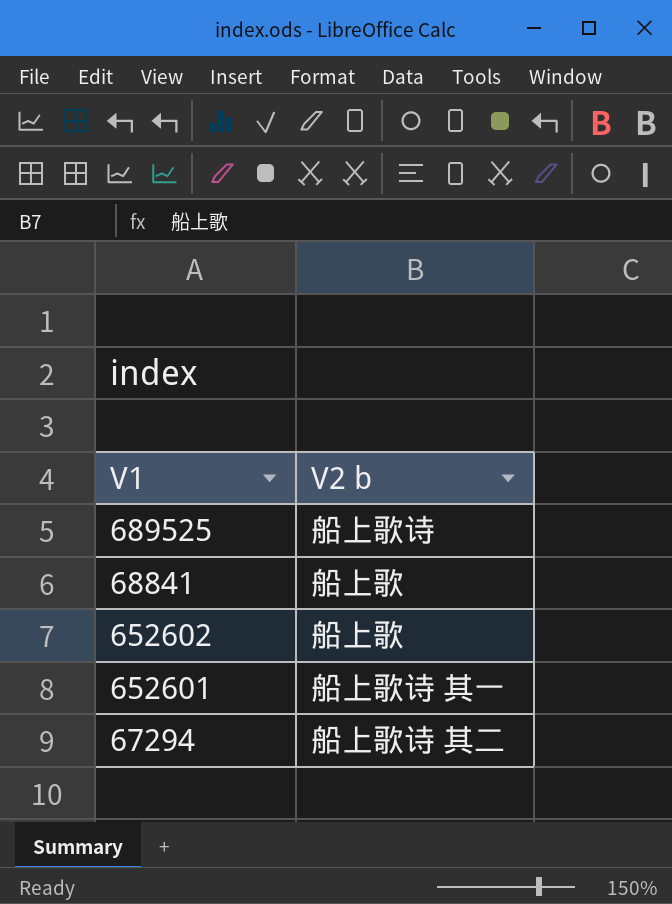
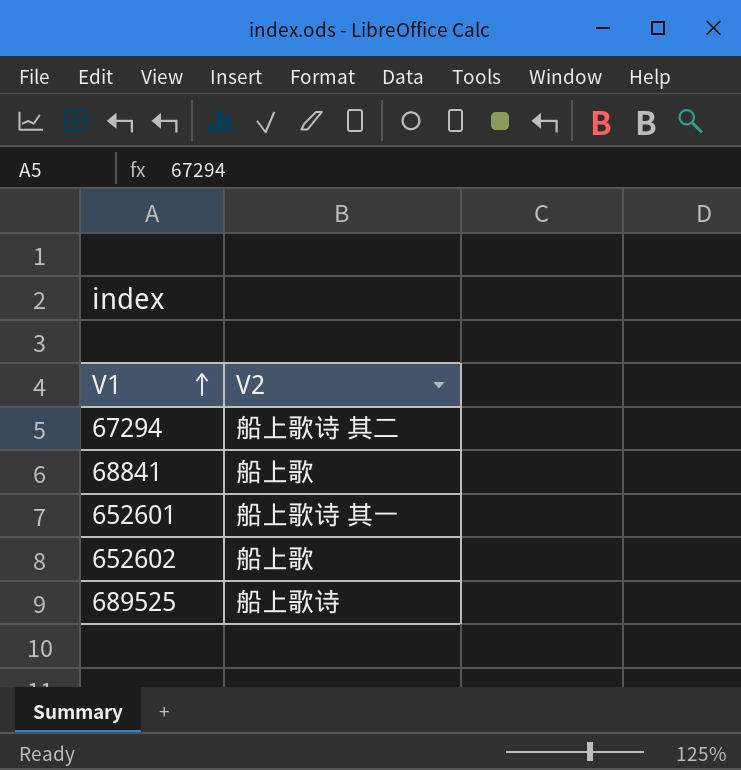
row order: none -> V1 ascending
column name: V2 b -> V2

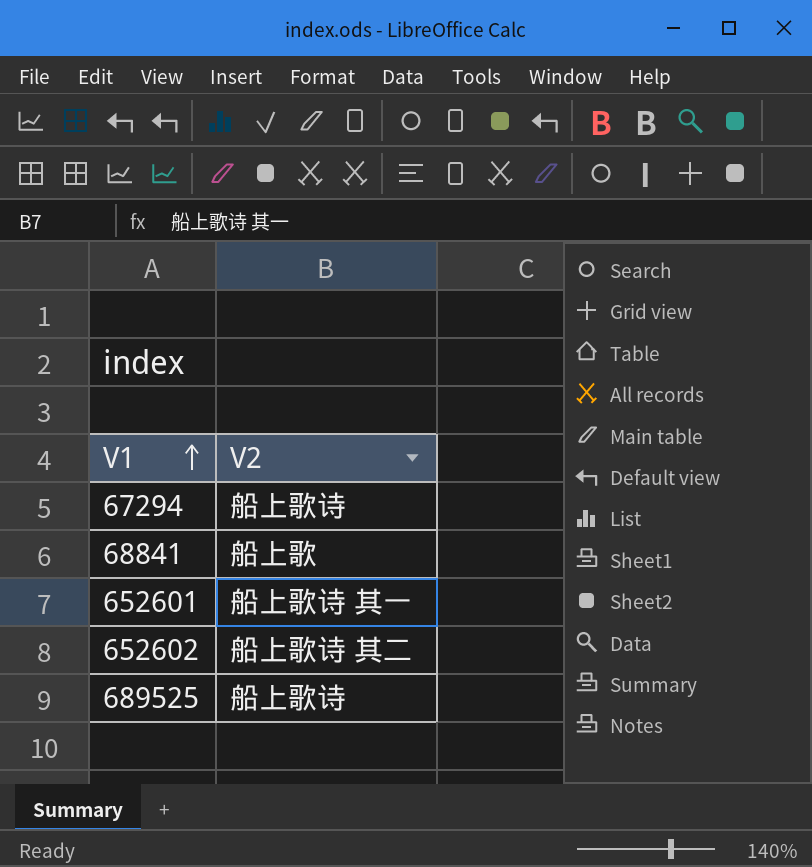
67294 | V2: 船上歌诗 其二 -> 船上歌诗
652602 | V2: 船上歌 -> 船上歌诗 其二

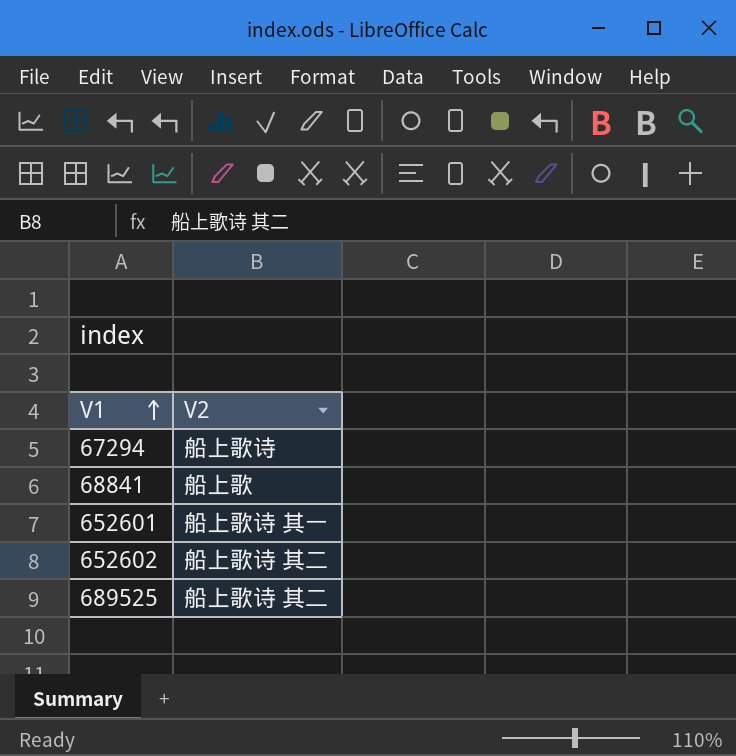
689525 | V2: 船上歌诗 -> 船上歌诗 其二

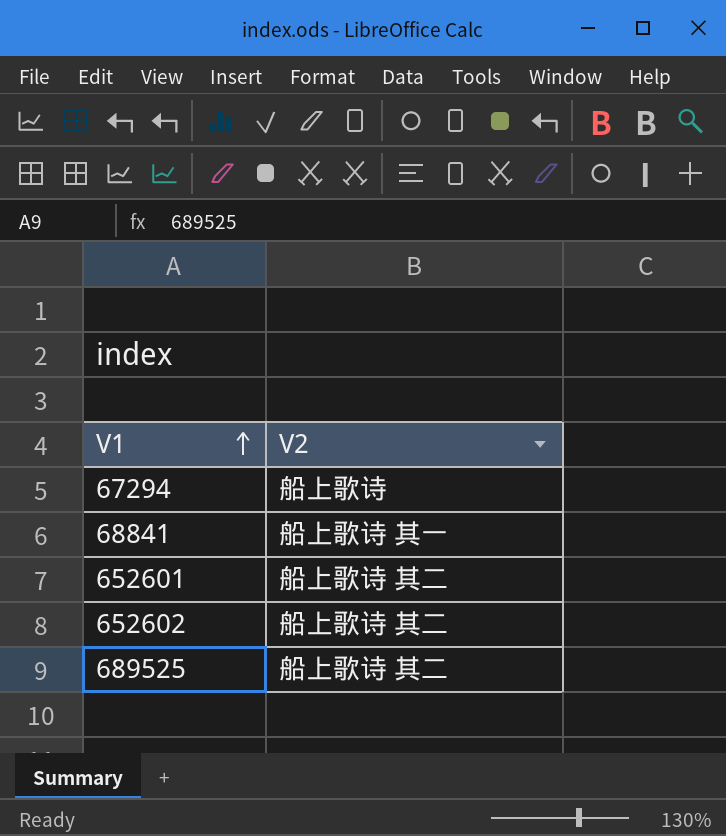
68841 | V2: 船上歌 -> 船上歌诗 其一
652601 | V2: 船上歌诗 其一 -> 船上歌诗 其二

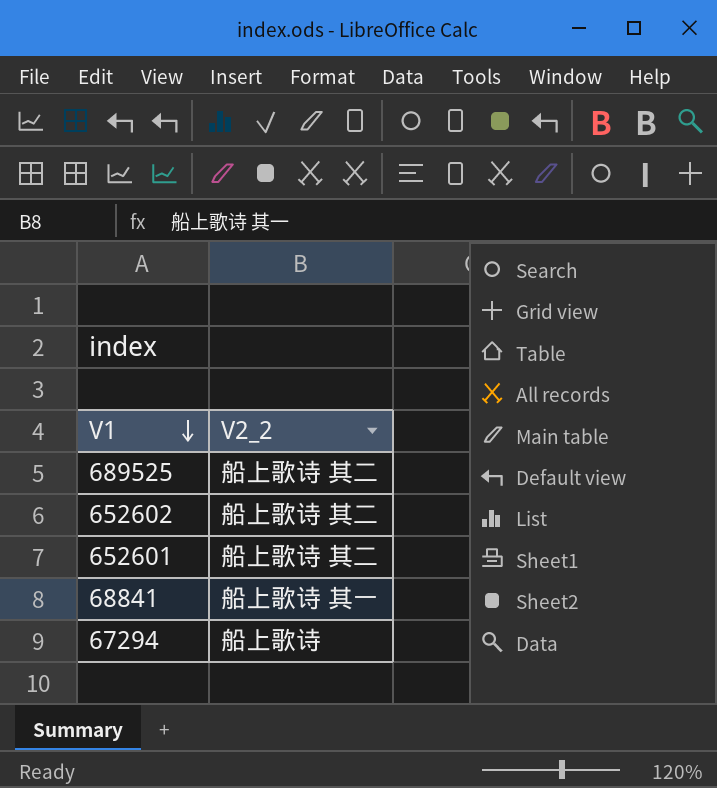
row order: V1 ascending -> V1 descending
column name: V2 -> V2_2

